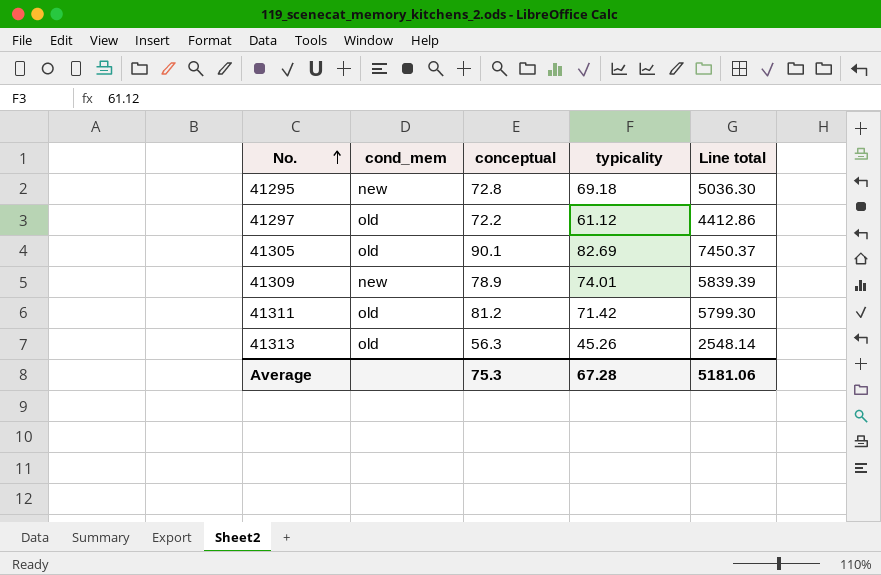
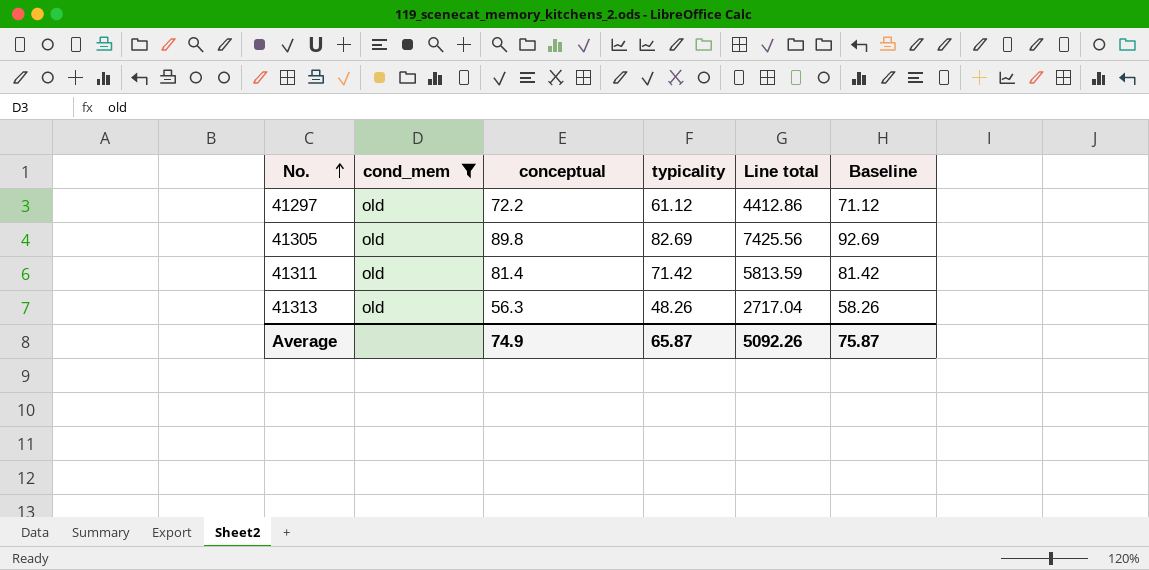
filter: none -> cond_mem = old
column Baseline | formula: none -> [typicality] + 10
41305 | conceptual: 90.1 -> 89.8
41305 | Line total: 7450.37 -> 7425.56
41311 | conceptual: 81.2 -> 81.4
41311 | Line total: 5799.30 -> 5813.59
41313 | typicality: 45.26 -> 48.26
41313 | Line total: 2548.14 -> 2717.04
Average | conceptual: 75.3 -> 74.9
Average | typicality: 67.28 -> 65.87
Average | Line total: 5181.06 -> 5092.26

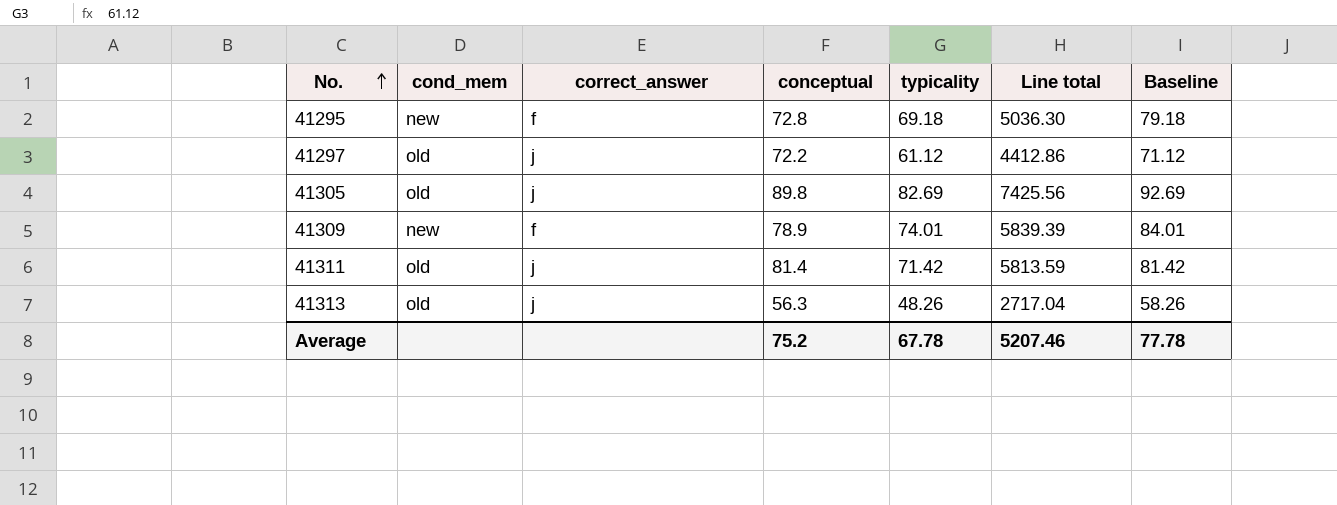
filter: cond_mem = old -> none
column correct_answer | position: none -> 3
Average | conceptual: 74.9 -> 75.2
Average | typicality: 65.87 -> 67.78
Average | Line total: 5092.26 -> 5207.46
Average | Baseline: 75.87 -> 77.78

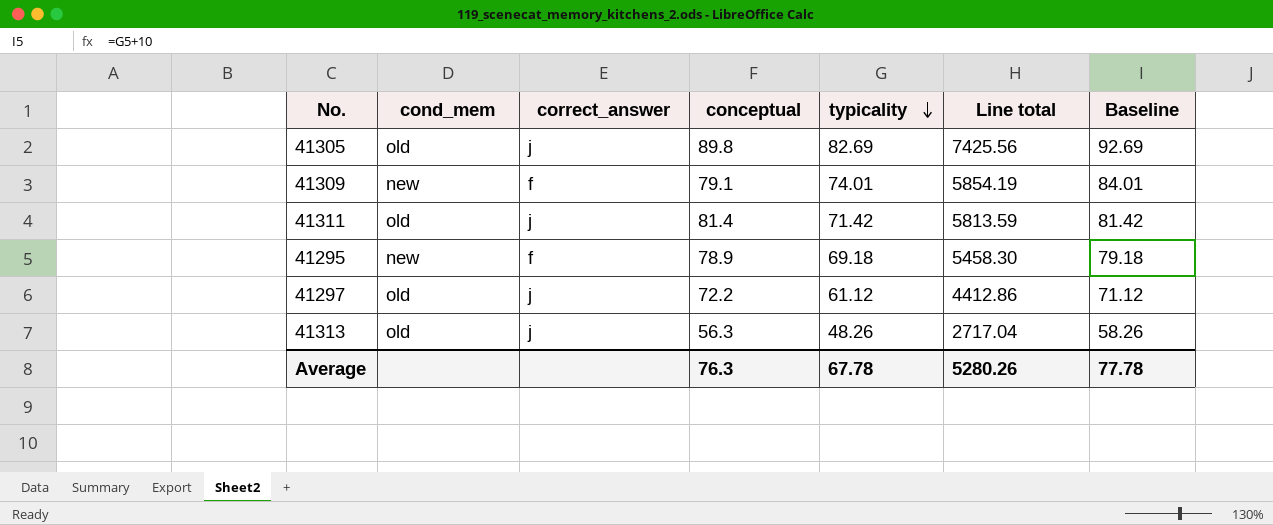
row order: No. ascending -> typicality descending
41309 | conceptual: 78.9 -> 79.1
41309 | Line total: 5839.39 -> 5854.19
41295 | conceptual: 72.8 -> 78.9
41295 | Line total: 5036.30 -> 5458.30
Average | conceptual: 75.2 -> 76.3
Average | Line total: 5207.46 -> 5280.26

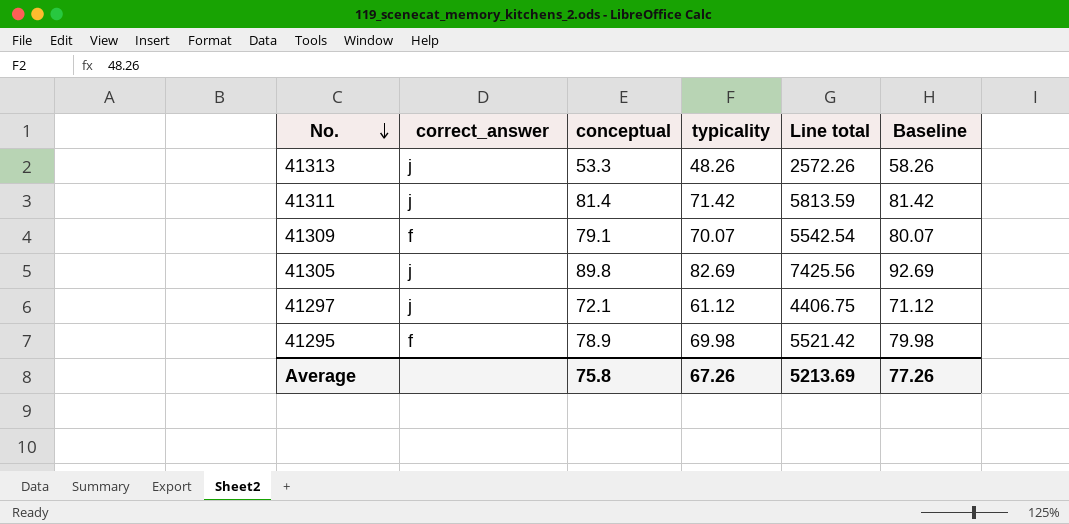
row order: typicality descending -> No. descending
column cond_mem | position: 2 -> none
41313 | conceptual: 56.3 -> 53.3
41313 | Line total: 2717.04 -> 2572.26
41309 | typicality: 74.01 -> 70.07
41309 | Line total: 5854.19 -> 5542.54
41309 | Baseline: 84.01 -> 80.07
41297 | conceptual: 72.2 -> 72.1
41297 | Line total: 4412.86 -> 4406.75
41295 | typicality: 69.18 -> 69.98
41295 | Line total: 5458.30 -> 5521.42
41295 | Baseline: 79.18 -> 79.98
Average | conceptual: 76.3 -> 75.8
Average | typicality: 67.78 -> 67.26
Average | Line total: 5280.26 -> 5213.69
Average | Baseline: 77.78 -> 77.26

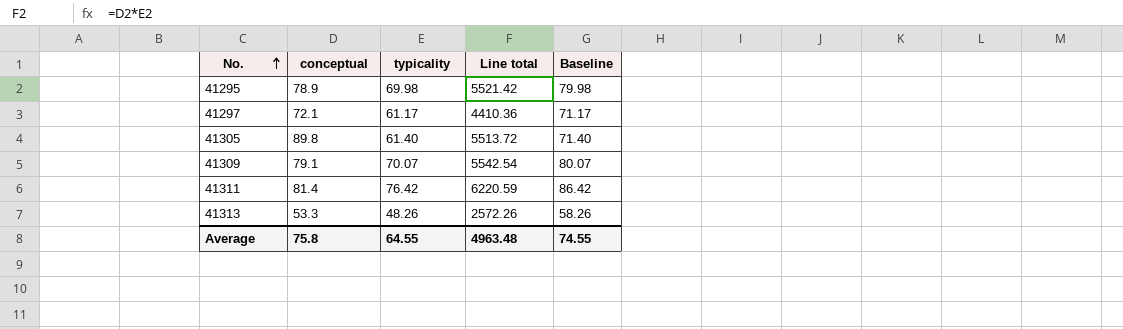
row order: No. descending -> No. ascending
column correct_answer | position: 2 -> none
41297 | typicality: 61.12 -> 61.17
41297 | Line total: 4406.75 -> 4410.36
41297 | Baseline: 71.12 -> 71.17
41305 | typicality: 82.69 -> 61.40
41305 | Line total: 7425.56 -> 5513.72
41305 | Baseline: 92.69 -> 71.40
41311 | typicality: 71.42 -> 76.42
41311 | Line total: 5813.59 -> 6220.59
41311 | Baseline: 81.42 -> 86.42
Average | typicality: 67.26 -> 64.55
Average | Line total: 5213.69 -> 4963.48
Average | Baseline: 77.26 -> 74.55

